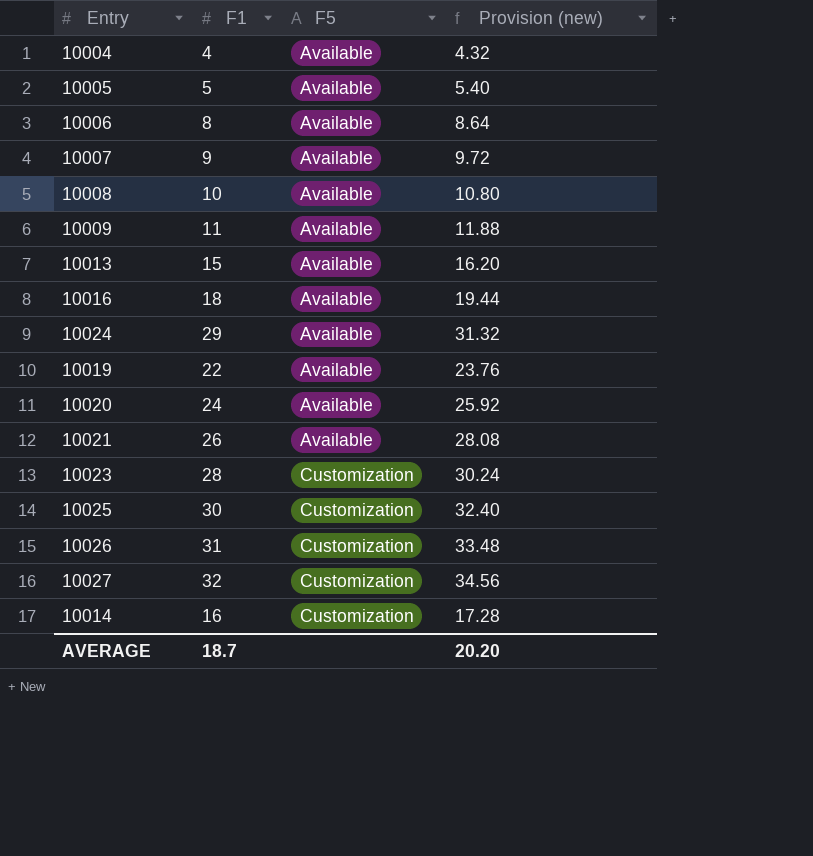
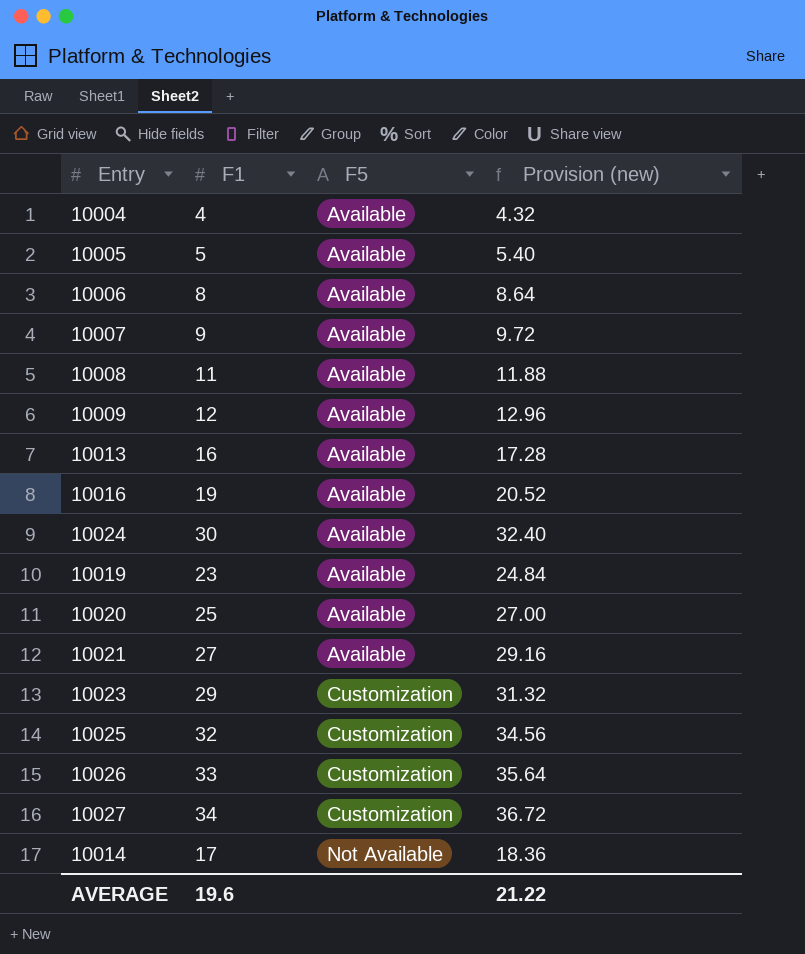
10008 | F1: 10 -> 11
10008 | Provision (new): 10.80 -> 11.88
10009 | F1: 11 -> 12
10009 | Provision (new): 11.88 -> 12.96
10013 | F1: 15 -> 16
10013 | Provision (new): 16.20 -> 17.28
10016 | F1: 18 -> 19
10016 | Provision (new): 19.44 -> 20.52
10024 | F1: 29 -> 30
10024 | Provision (new): 31.32 -> 32.40
10019 | F1: 22 -> 23
10019 | Provision (new): 23.76 -> 24.84
10020 | F1: 24 -> 25
10020 | Provision (new): 25.92 -> 27.00
10021 | F1: 26 -> 27
10021 | Provision (new): 28.08 -> 29.16
10023 | F1: 28 -> 29
10023 | Provision (new): 30.24 -> 31.32
10025 | F1: 30 -> 32
10025 | Provision (new): 32.40 -> 34.56
10026 | F1: 31 -> 33
10026 | Provision (new): 33.48 -> 35.64
10027 | F1: 32 -> 34
10027 | Provision (new): 34.56 -> 36.72
10014 | F1: 16 -> 17
10014 | F5: Customization -> Not Available
10014 | Provision (new): 17.28 -> 18.36
AVERAGE | F1: 18.7 -> 19.6
AVERAGE | Provision (new): 20.20 -> 21.22

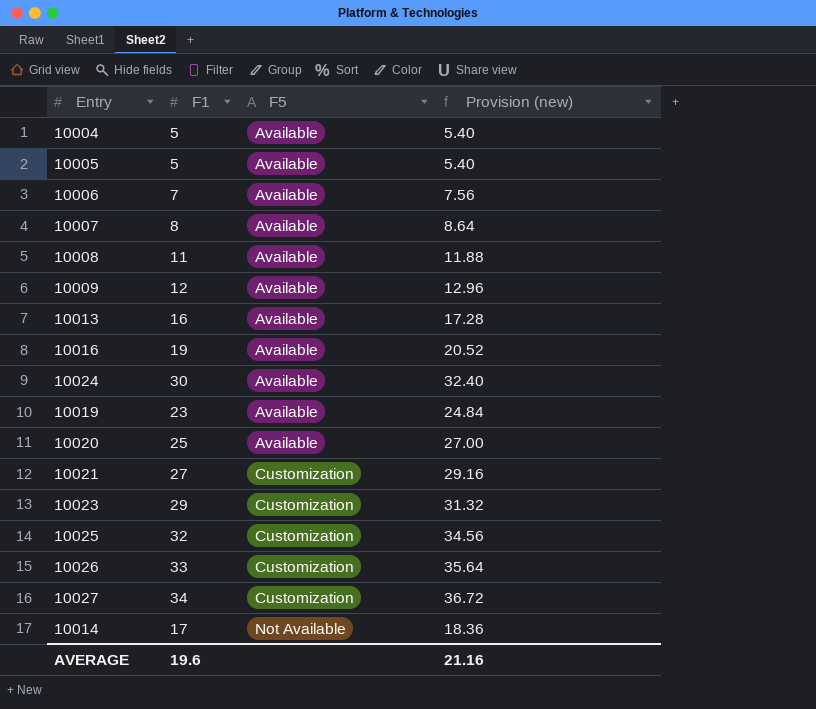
10004 | F1: 4 -> 5
10004 | Provision (new): 4.32 -> 5.40
10006 | F1: 8 -> 7
10006 | Provision (new): 8.64 -> 7.56
10007 | F1: 9 -> 8
10007 | Provision (new): 9.72 -> 8.64
10021 | F5: Available -> Customization
AVERAGE | Provision (new): 21.22 -> 21.16

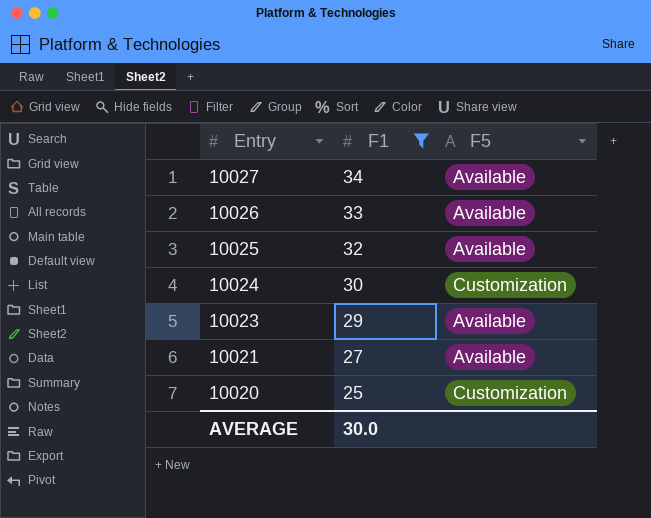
filter: none -> F1 >= 25
row order: F5 ascending -> Entry descending
column Provision (new) | formula: [F1] * 1.08 -> none
10027 | F5: Customization -> Available
10026 | F5: Customization -> Available
10025 | F5: Customization -> Available
10024 | F5: Available -> Customization
10023 | F5: Customization -> Available
10021 | F5: Customization -> Available
10020 | F5: Available -> Customization
AVERAGE | F1: 19.6 -> 30.0

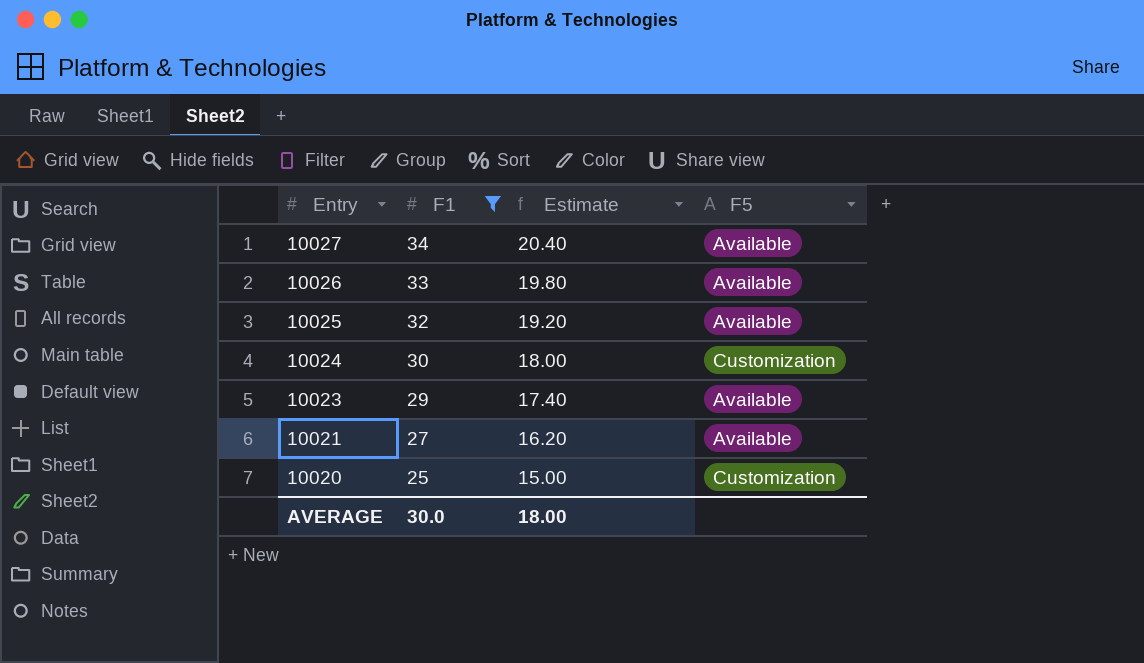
column Estimate | formula: none -> [F1] * 0.6

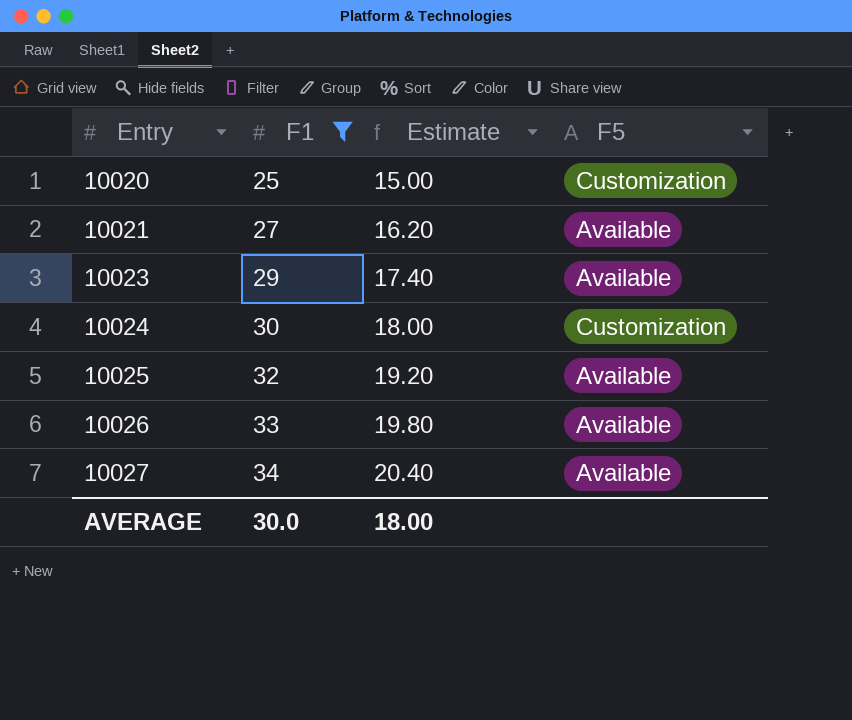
row order: Entry descending -> Entry ascending

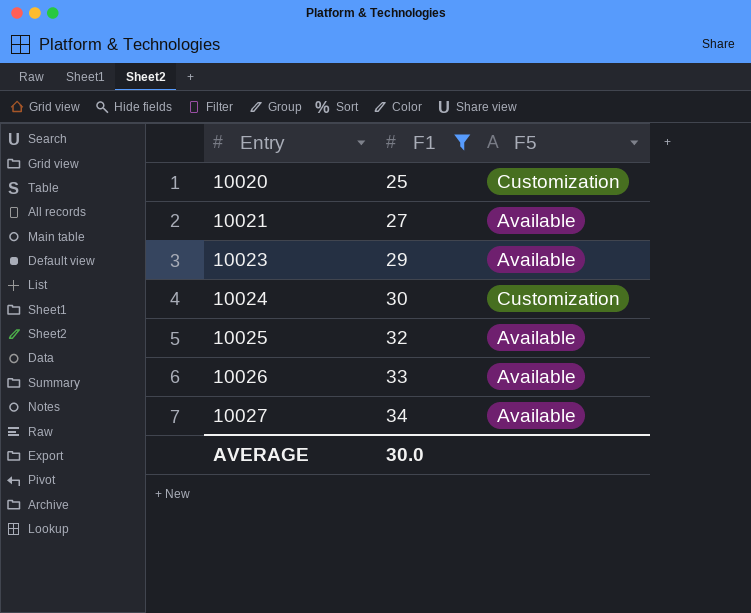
column Estimate | formula: [F1] * 0.6 -> none

